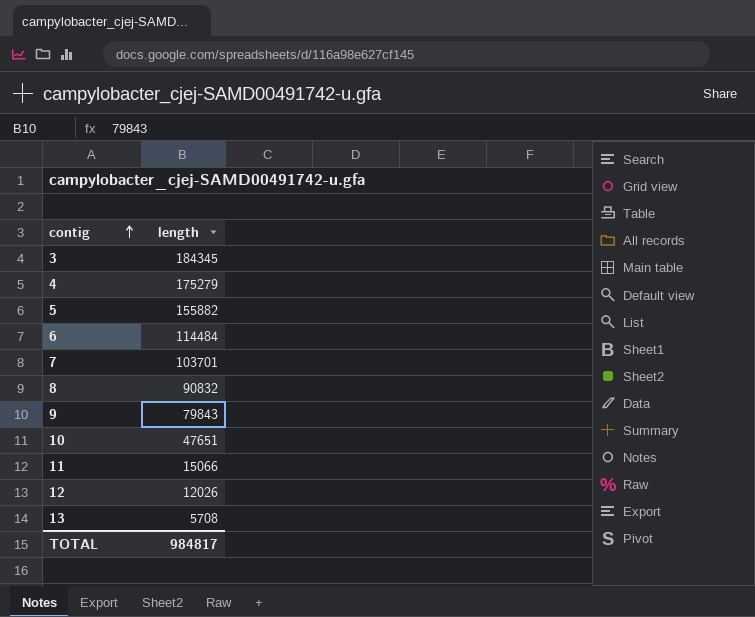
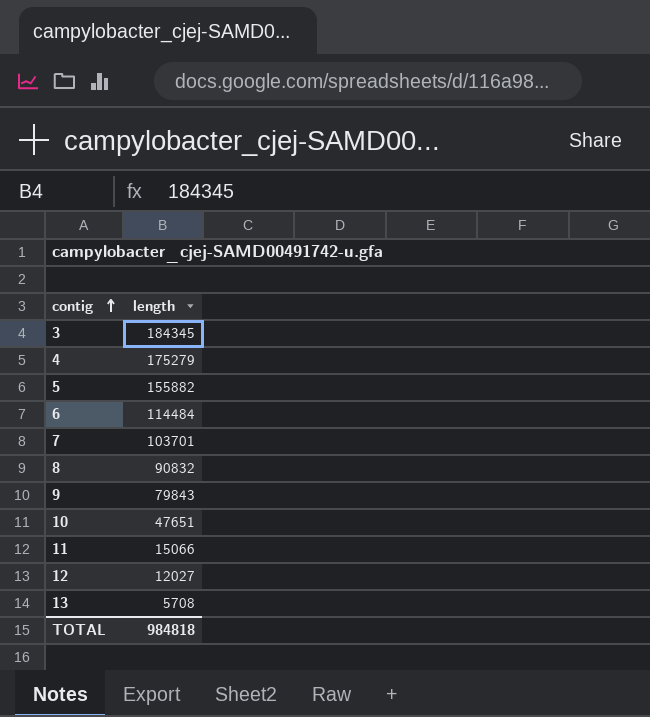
12 | length: 12026 -> 12027
TOTAL | length: 984817 -> 984818

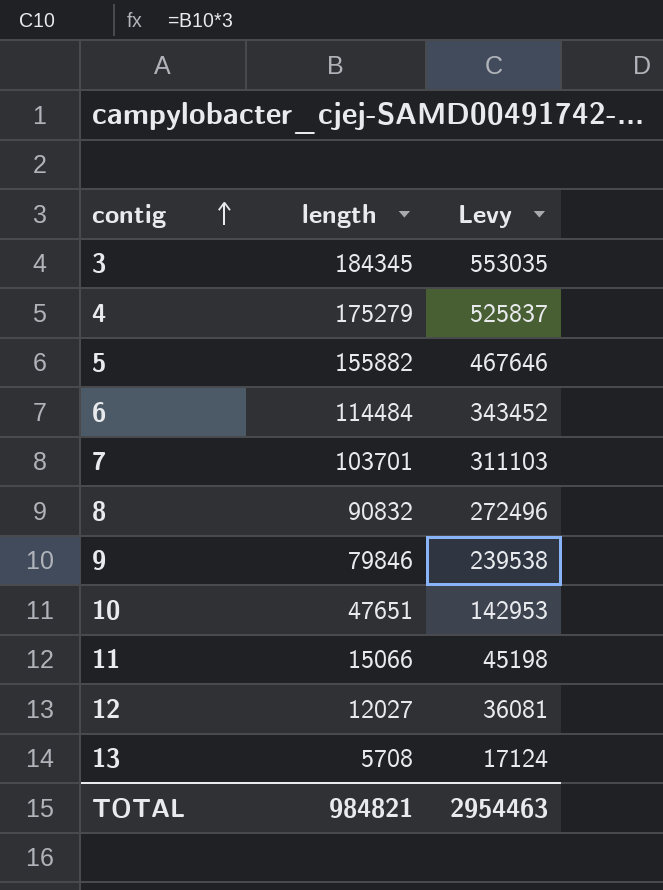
column Levy | formula: none -> [length] * 3
9 | length: 79843 -> 79846
TOTAL | length: 984818 -> 984821

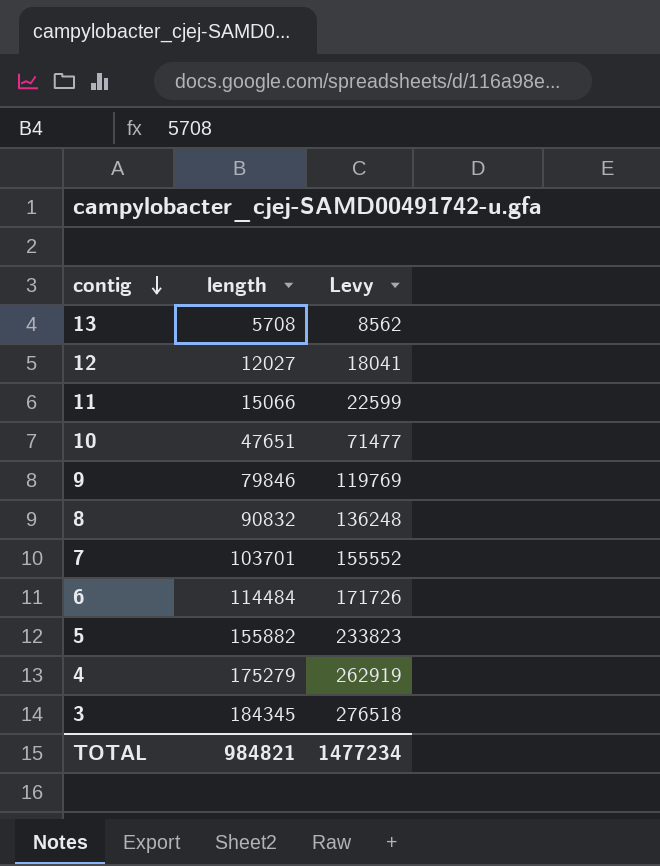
row order: contig ascending -> contig descending
column Levy | formula: [length] * 3 -> [length] * 1.5
TOTAL | Levy: 2954463 -> 1477234

